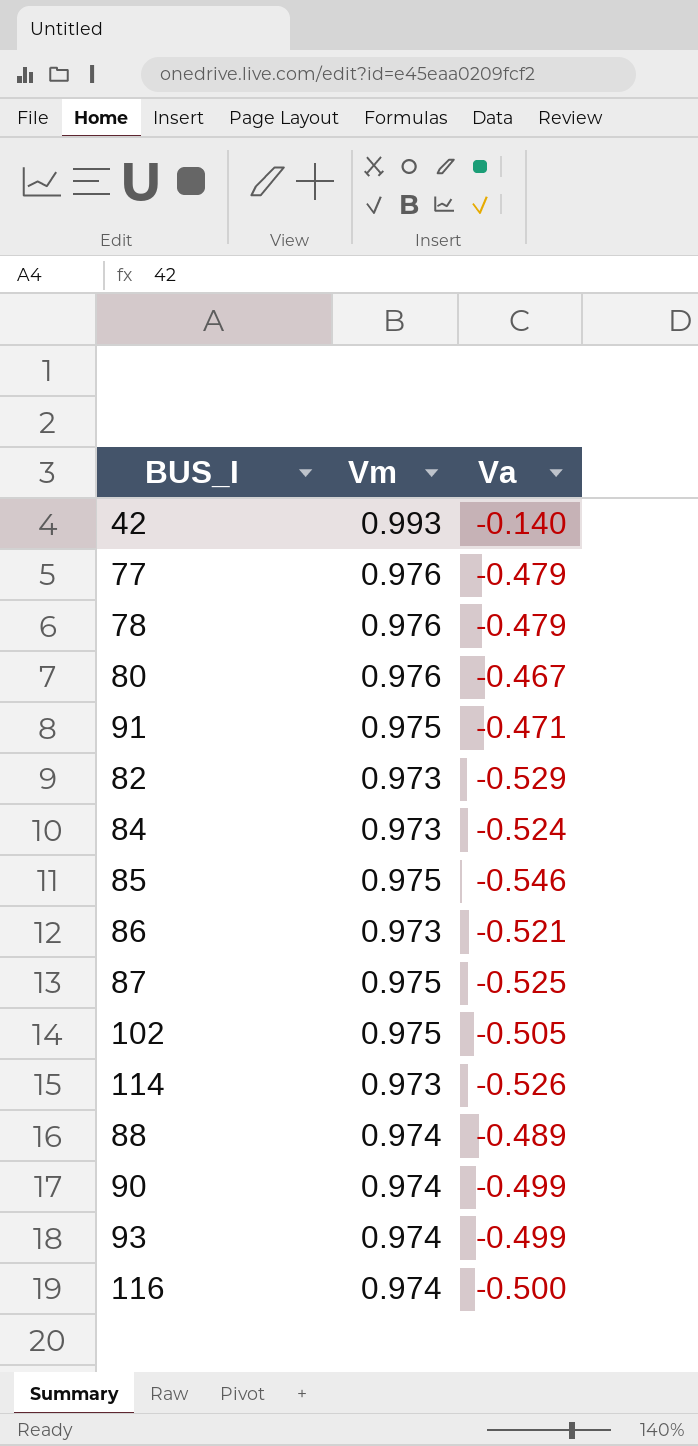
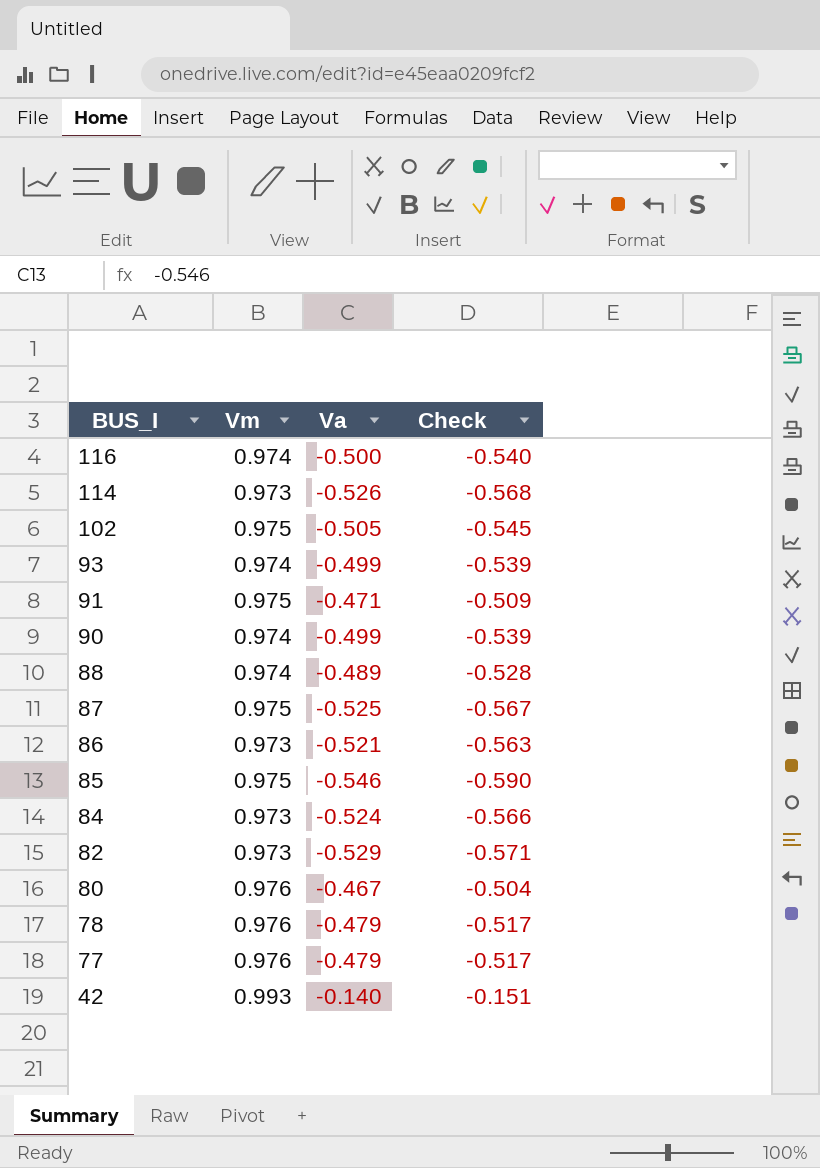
row order: none -> BUS_I descending
column Check | formula: none -> [Va] * 1.08

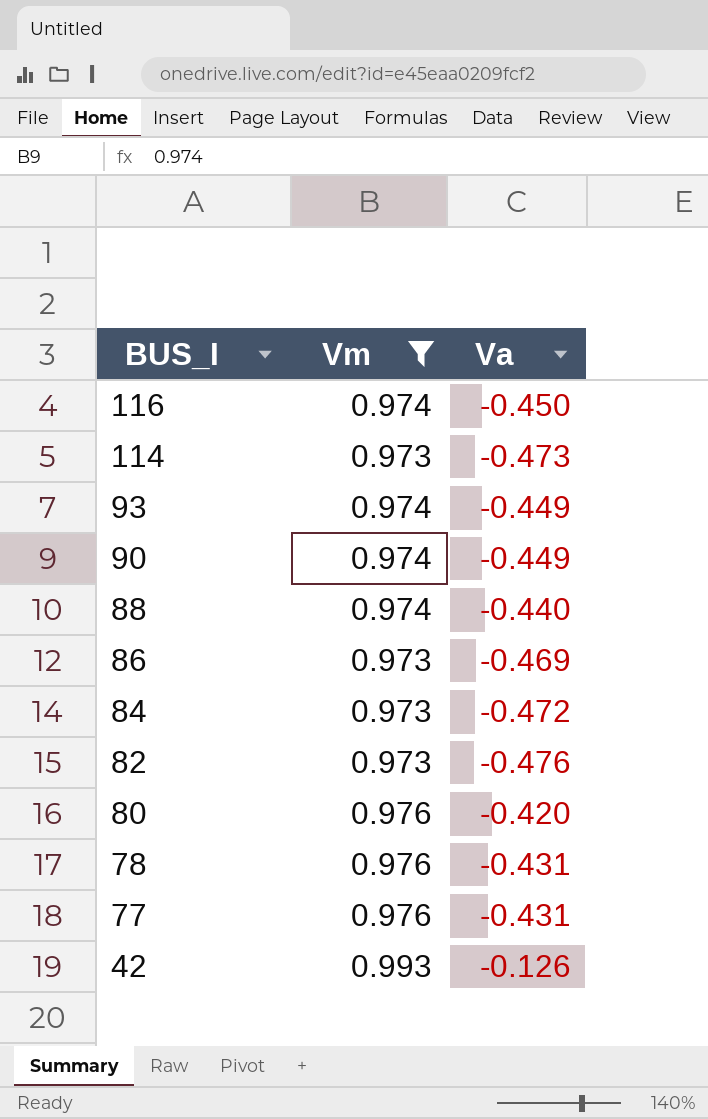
filter: none -> Vm != 0.975
column Check | formula: [Va] * 1.08 -> none
116 | Va: -0.500 -> -0.450
114 | Va: -0.526 -> -0.473
93 | Va: -0.499 -> -0.449
90 | Va: -0.499 -> -0.449
88 | Va: -0.489 -> -0.440
86 | Va: -0.521 -> -0.469
84 | Va: -0.524 -> -0.472
82 | Va: -0.529 -> -0.476
80 | Va: -0.467 -> -0.420
78 | Va: -0.479 -> -0.431
77 | Va: -0.479 -> -0.431
42 | Va: -0.140 -> -0.126

